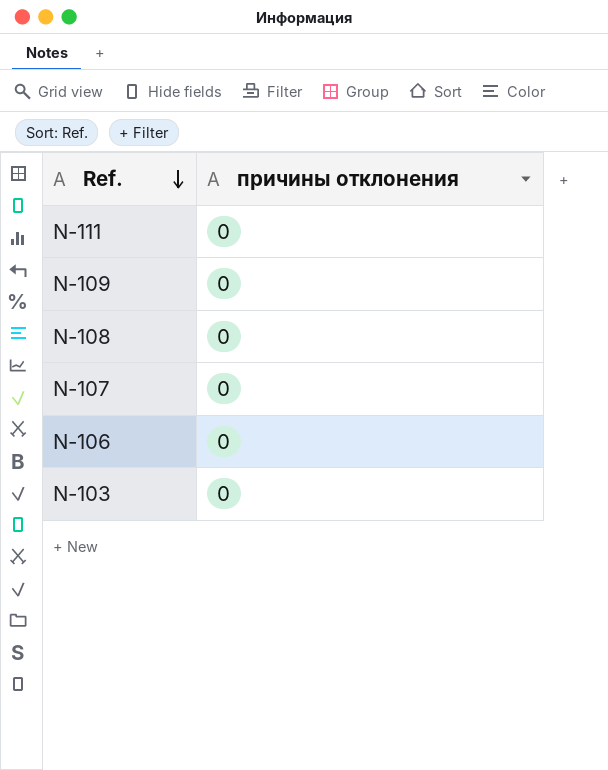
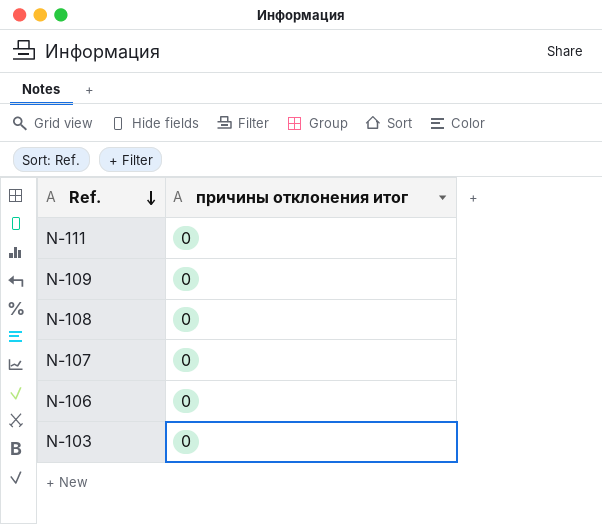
column name: причины отклонения -> причины отклонения итог

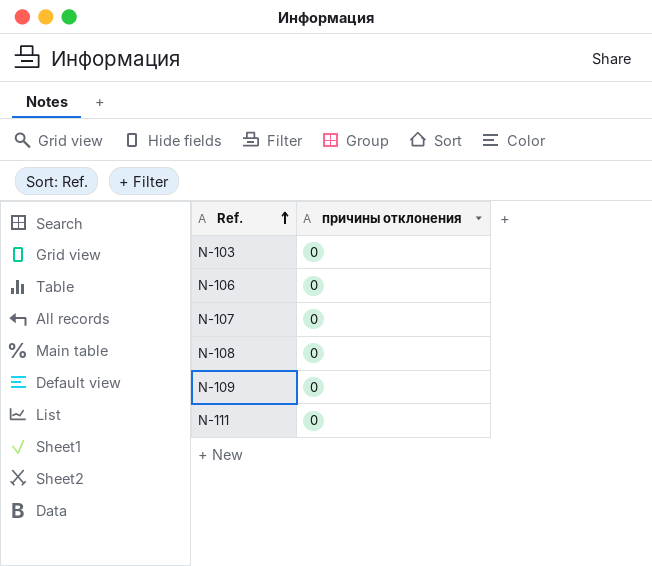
row order: Ref. descending -> Ref. ascending
column name: причины отклонения итог -> причины отклонения

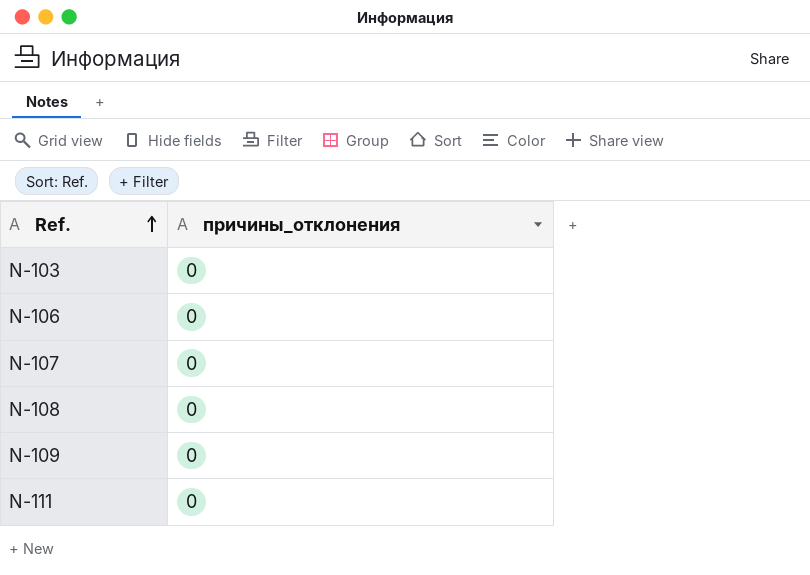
column name: причины отклонения -> причины_отклонения

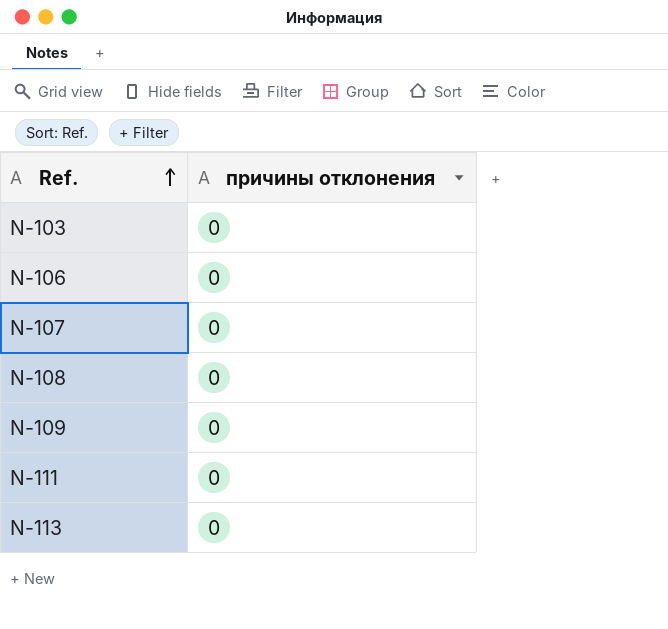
column name: причины_отклонения -> причины отклонения
row N-113: none -> 0

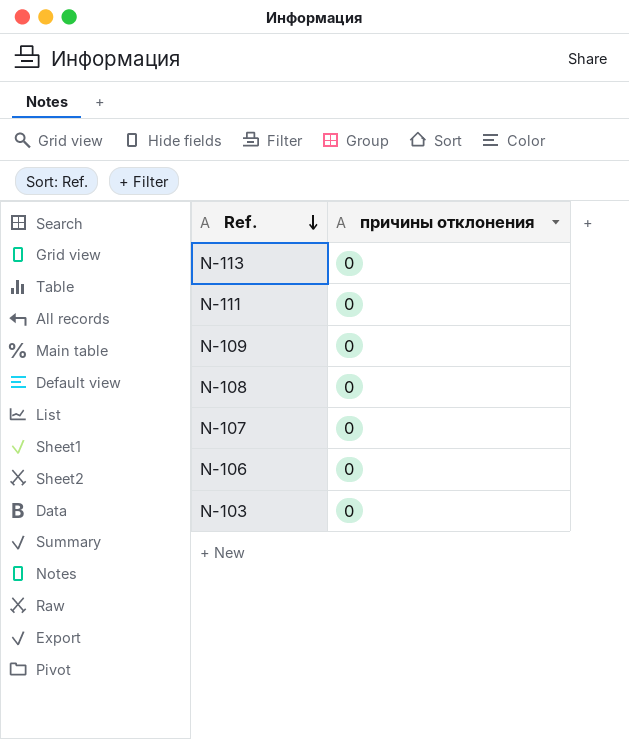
row order: Ref. ascending -> Ref. descending

